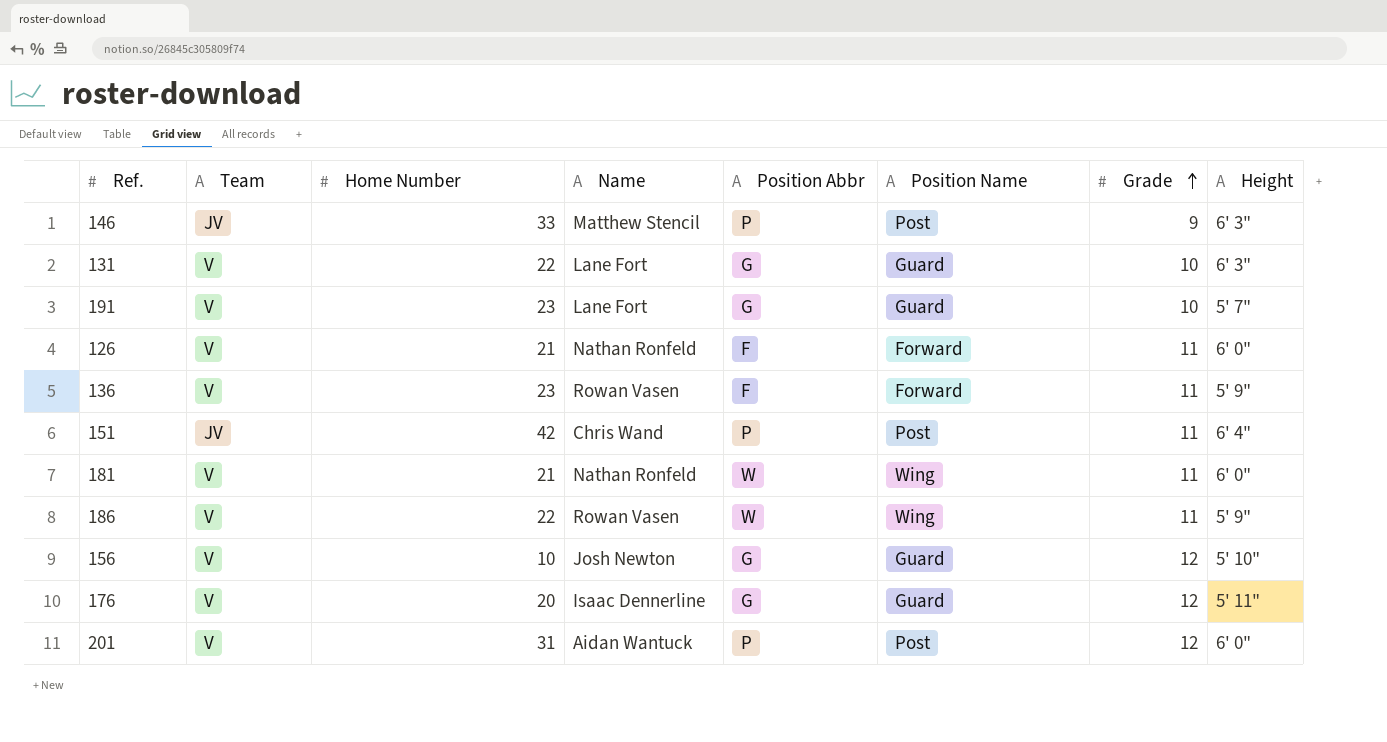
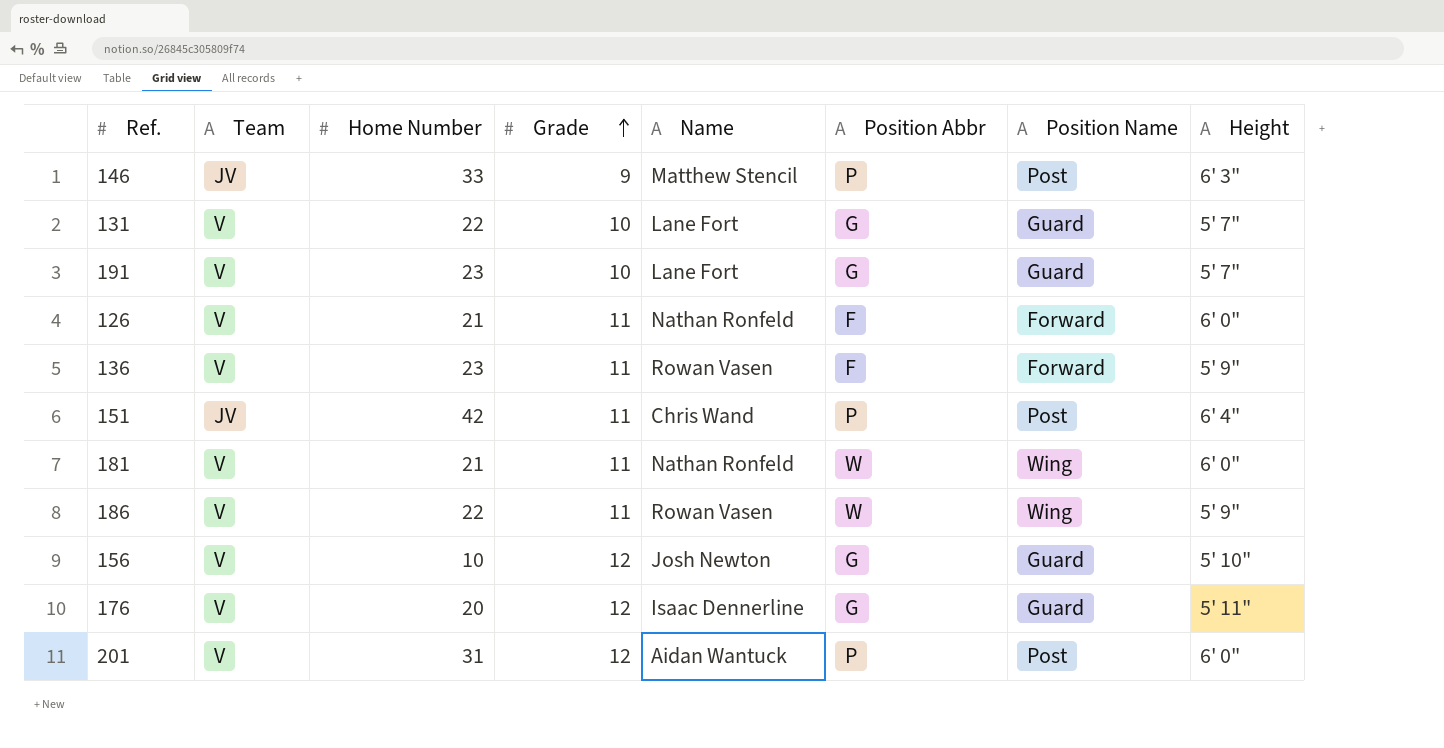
column Grade | position: 7 -> 4
131 | Height: 6' 3" -> 5' 7"

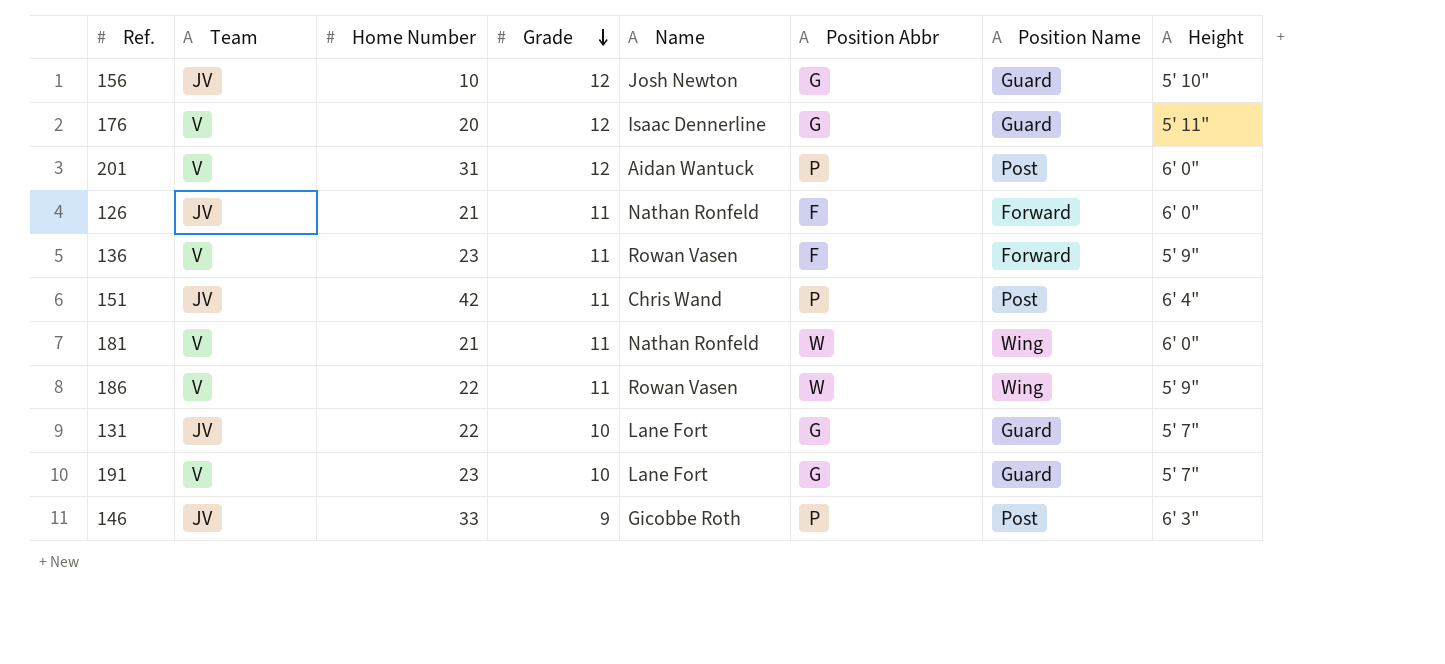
row order: Grade ascending -> Grade descending
156 | Team: V -> JV
126 | Team: V -> JV
131 | Team: V -> JV
146 | Name: Matthew Stencil -> Gicobbe Roth

